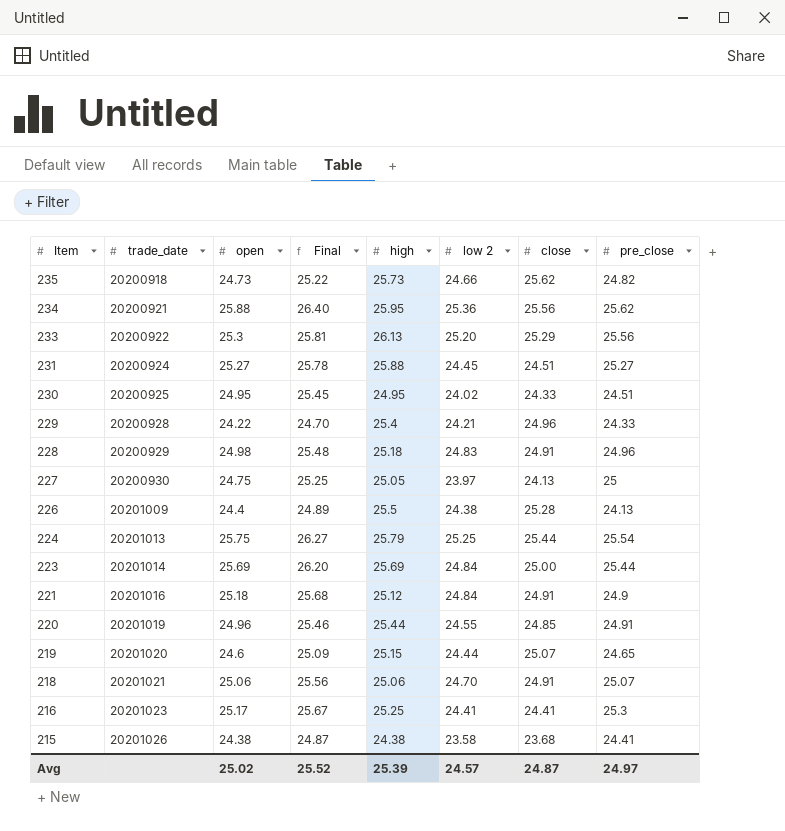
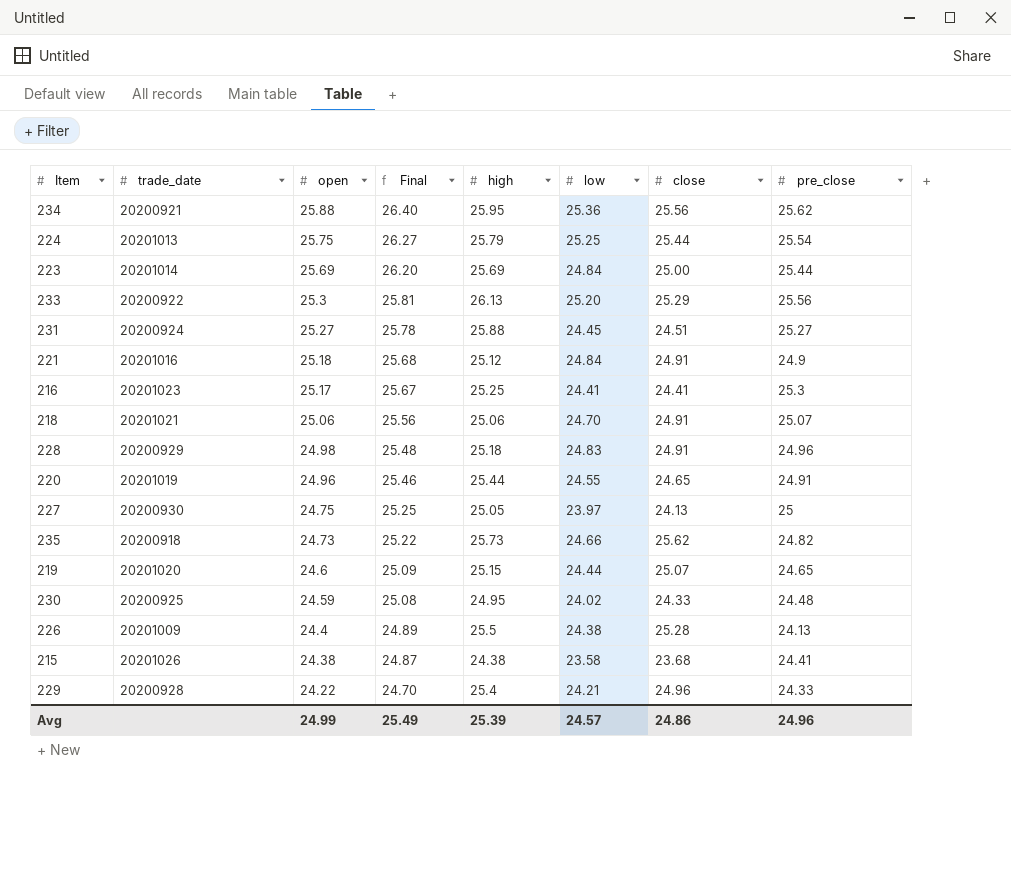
row order: Item descending -> open descending
column name: low 2 -> low
220 | close: 24.85 -> 24.65
230 | open: 24.95 -> 24.59
230 | Final: 25.45 -> 25.08
230 | pre_close: 24.51 -> 24.48
Avg | open: 25.02 -> 24.99
Avg | Final: 25.52 -> 25.49
Avg | close: 24.87 -> 24.86
Avg | pre_close: 24.97 -> 24.96

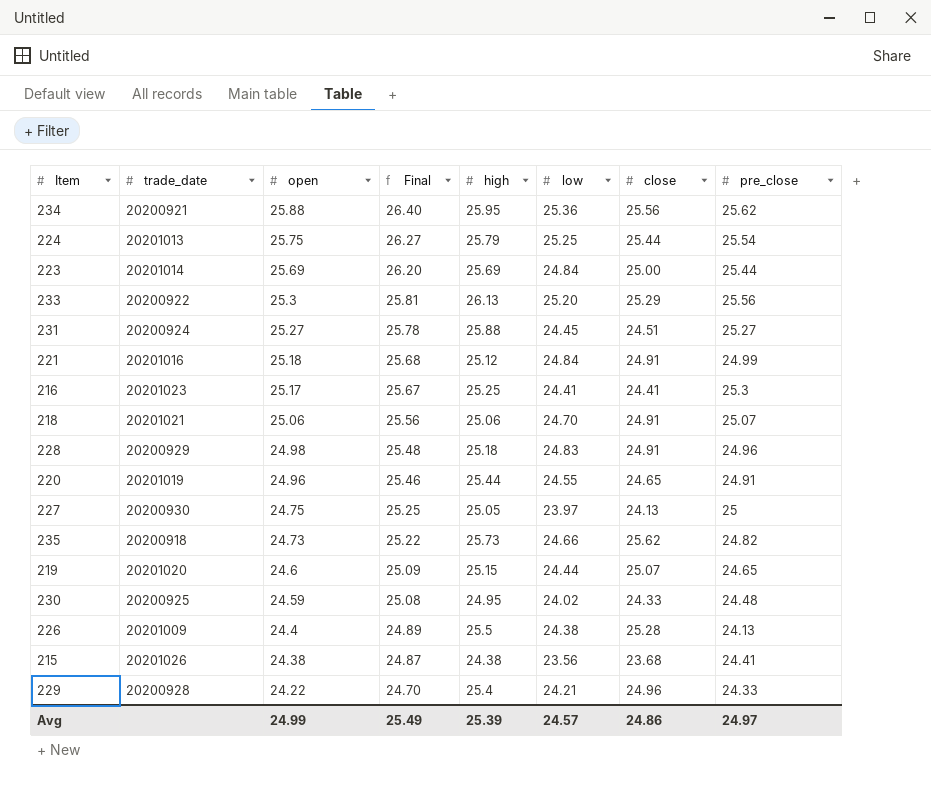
221 | pre_close: 24.9 -> 24.99
215 | low: 23.58 -> 23.56
Avg | pre_close: 24.96 -> 24.97

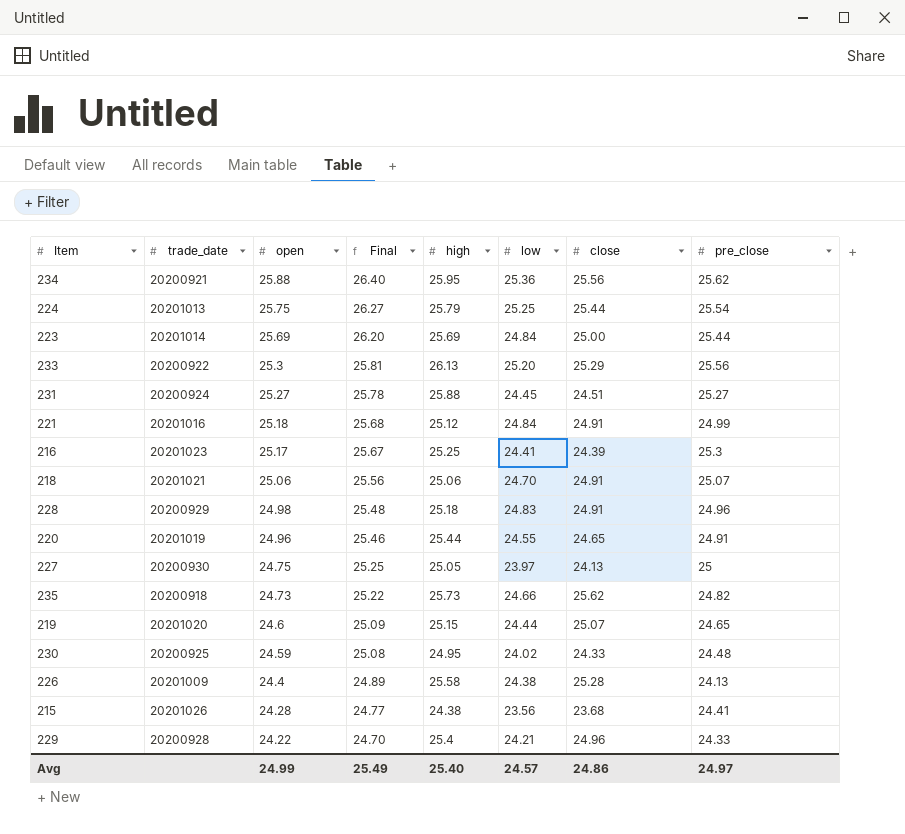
216 | close: 24.41 -> 24.39
226 | high: 25.5 -> 25.58
215 | open: 24.38 -> 24.28
215 | Final: 24.87 -> 24.77
Avg | high: 25.39 -> 25.40

